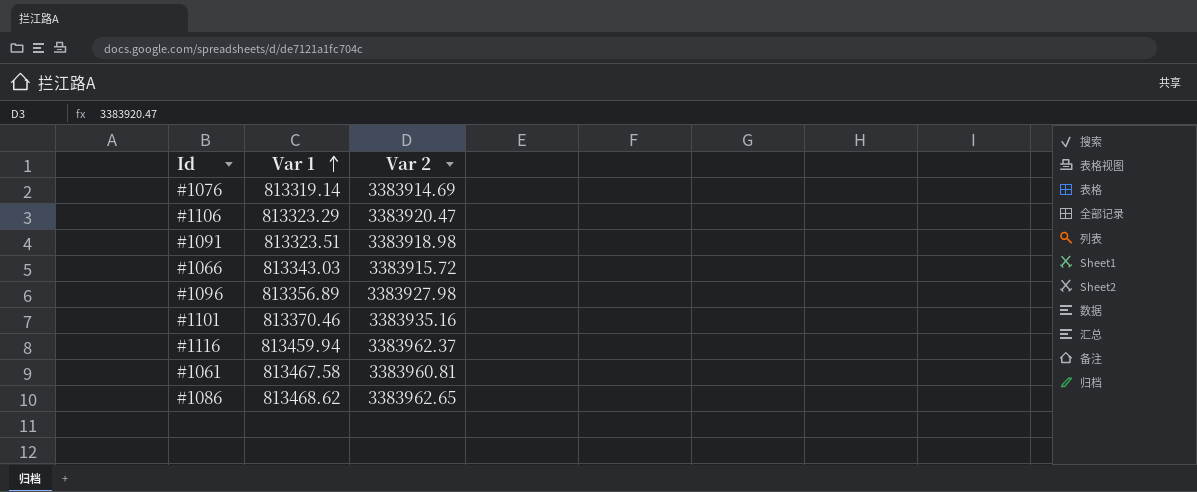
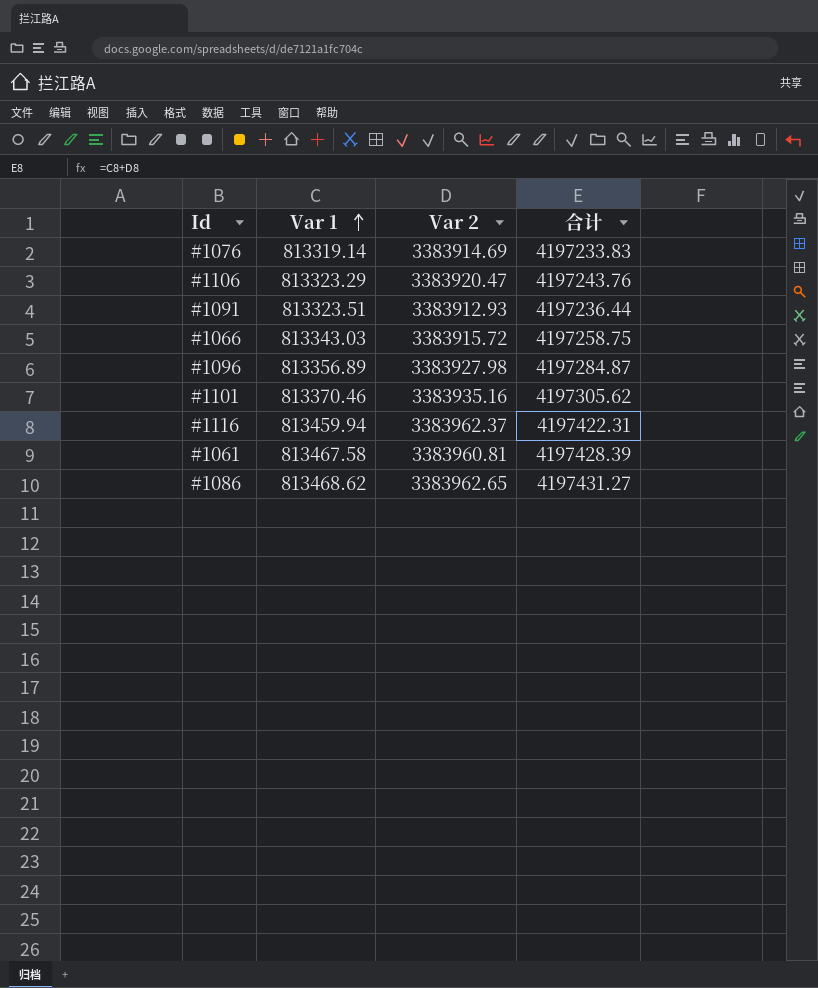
column 合计 | formula: none -> [Var 1] + [Var 2]
#1091 | Var 2: 3383918.98 -> 3383912.93

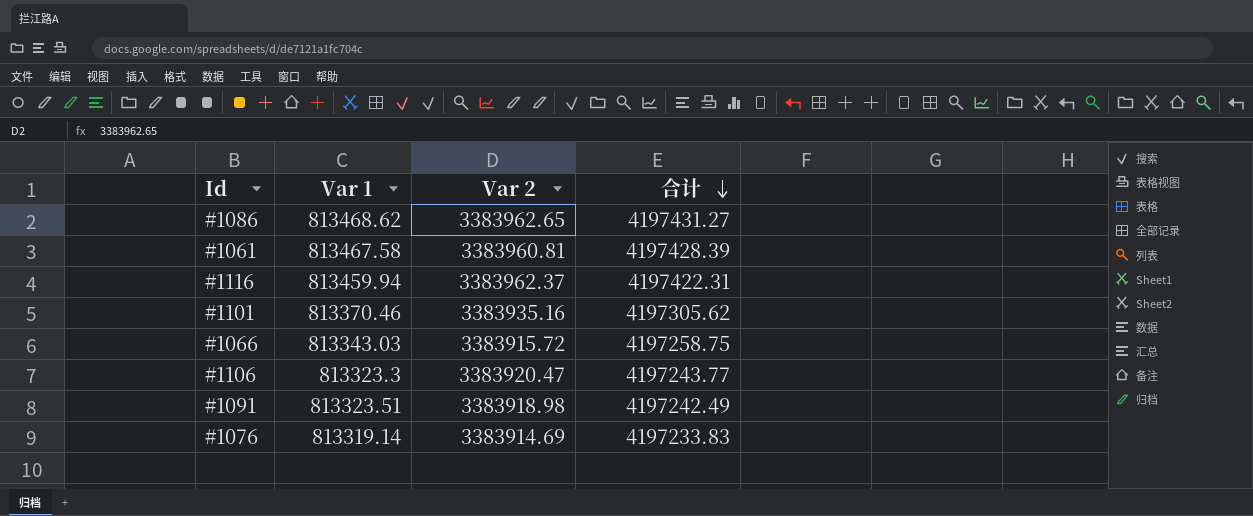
row order: Var 1 ascending -> 合计 descending
row #1096: 813356.89 | 3383927.98 | 4197284.87 -> none
#1106 | Var 1: 813323.29 -> 813323.3
#1106 | 合计: 4197243.76 -> 4197243.77
#1091 | Var 2: 3383912.93 -> 3383918.98
#1091 | 合计: 4197236.44 -> 4197242.49

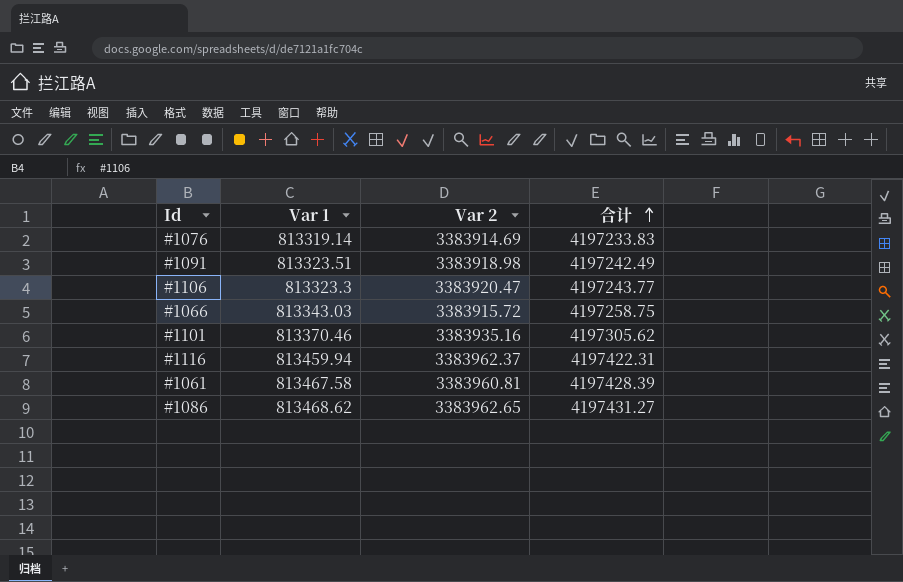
row order: 合计 descending -> 合计 ascending

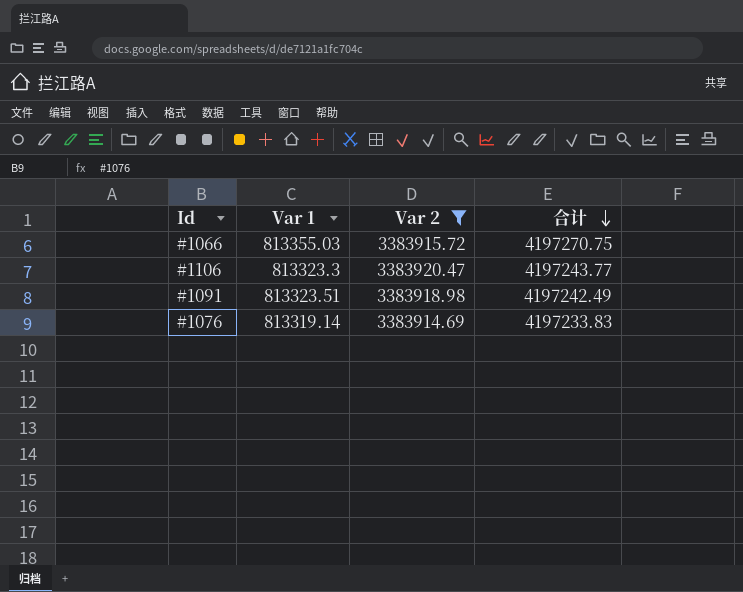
filter: none -> Var 2 <= 3383920.47
row order: 合计 ascending -> 合计 descending
#1066 | Var 1: 813343.03 -> 813355.03
#1066 | 合计: 4197258.75 -> 4197270.75

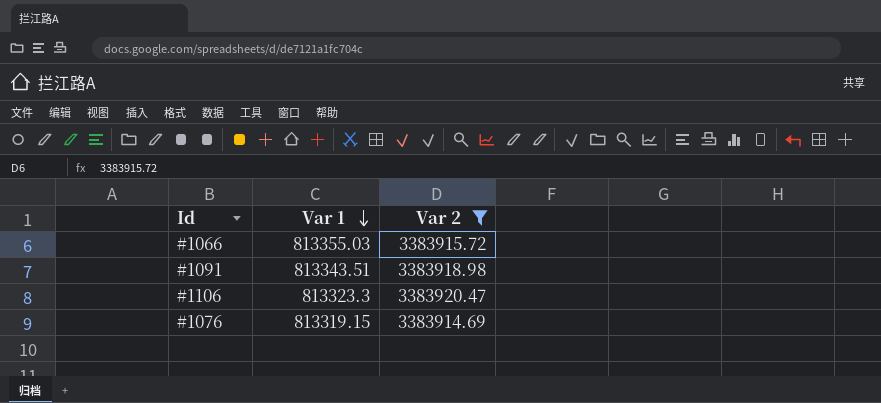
row order: 合计 descending -> Var 1 descending
column 合计 | formula: [Var 1] + [Var 2] -> none
#1091 | Var 1: 813323.51 -> 813343.51
#1076 | Var 1: 813319.14 -> 813319.15

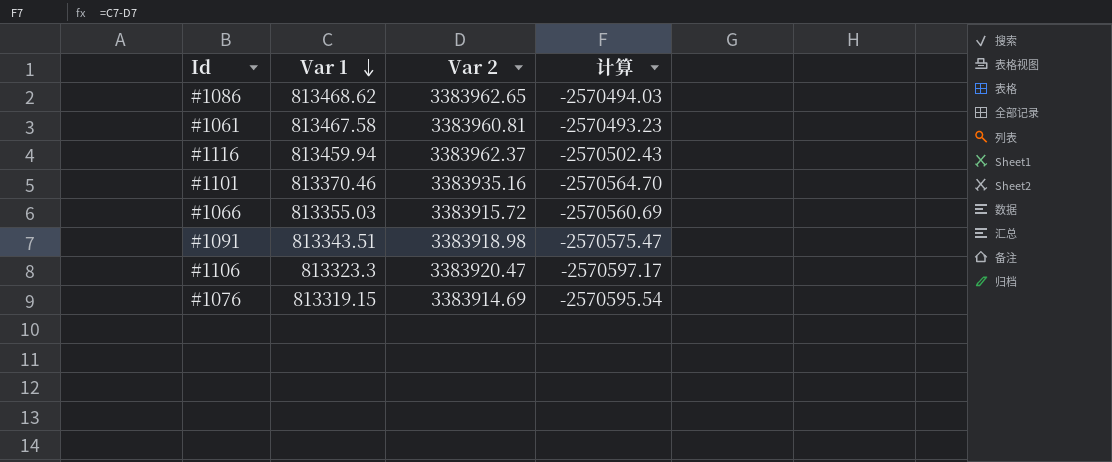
filter: Var 2 <= 3383920.47 -> none
column 计算 | formula: none -> [Var 1] - [Var 2]

